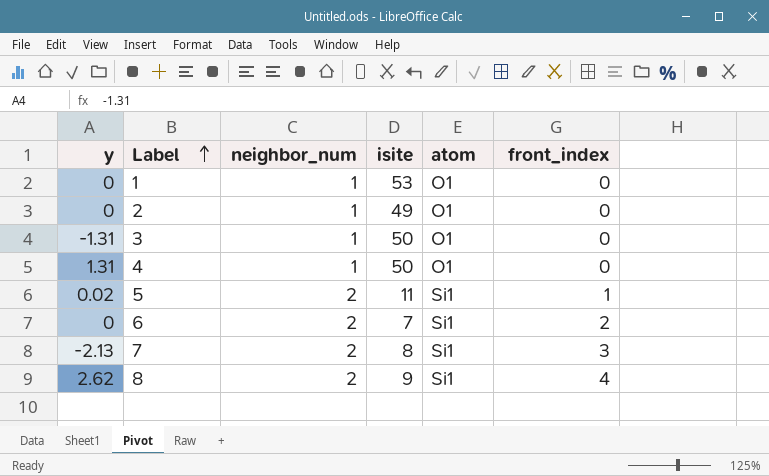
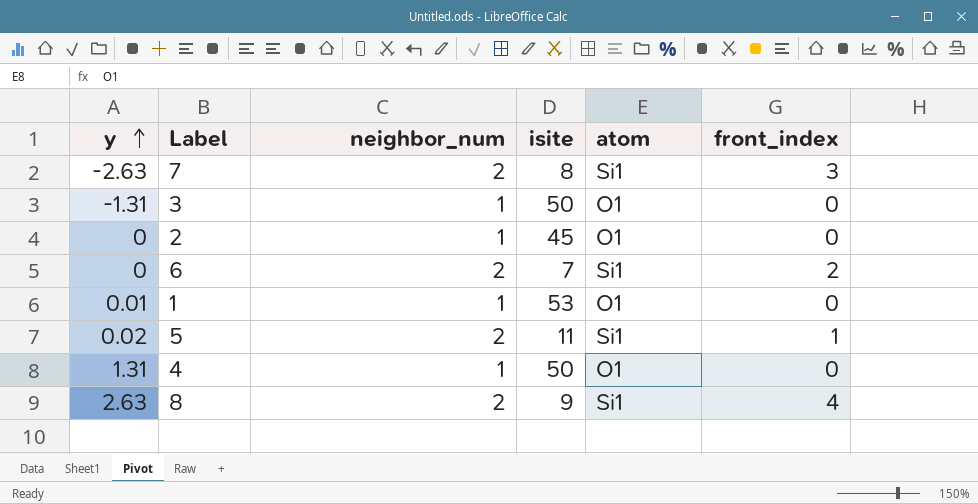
row order: Label ascending -> y ascending
7 | y: -2.13 -> -2.63
2 | isite: 49 -> 45
1 | y: 0 -> 0.01
8 | y: 2.62 -> 2.63

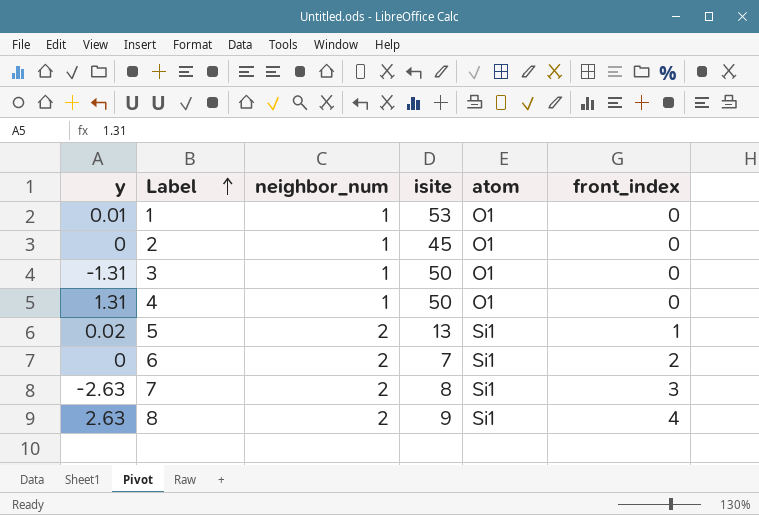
row order: y ascending -> Label ascending
5 | isite: 11 -> 13

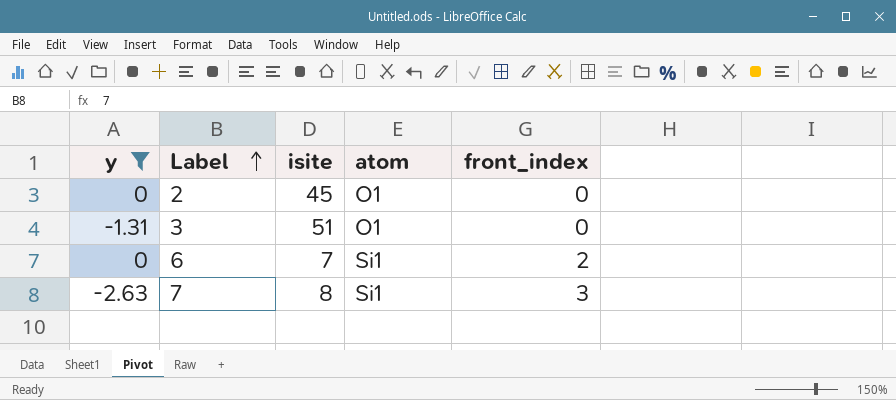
filter: none -> y <= 0
column neighbor_num | position: 3 -> none
3 | isite: 50 -> 51

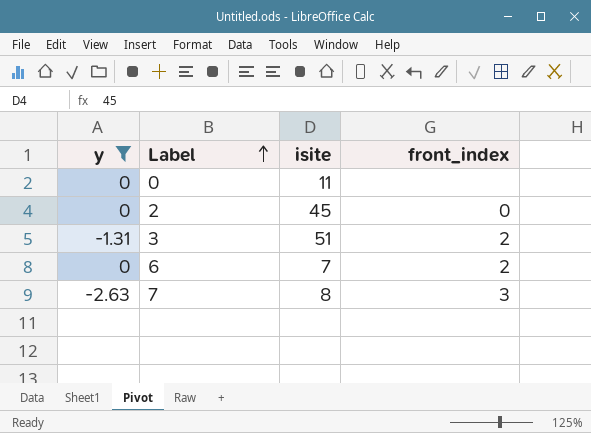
column atom | position: 4 -> none
row 0: none -> 0 | 11 | none
3 | front_index: 0 -> 2

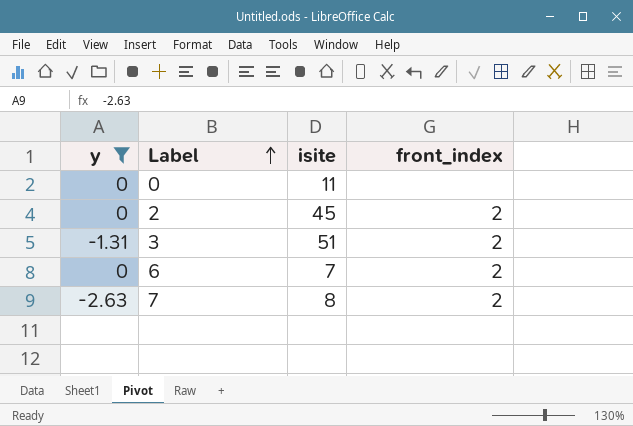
2 | front_index: 0 -> 2
7 | front_index: 3 -> 2

